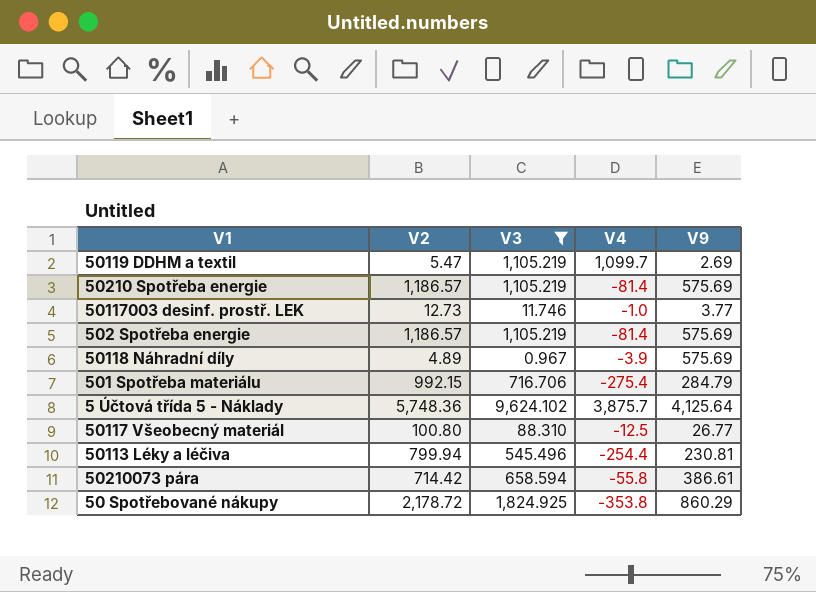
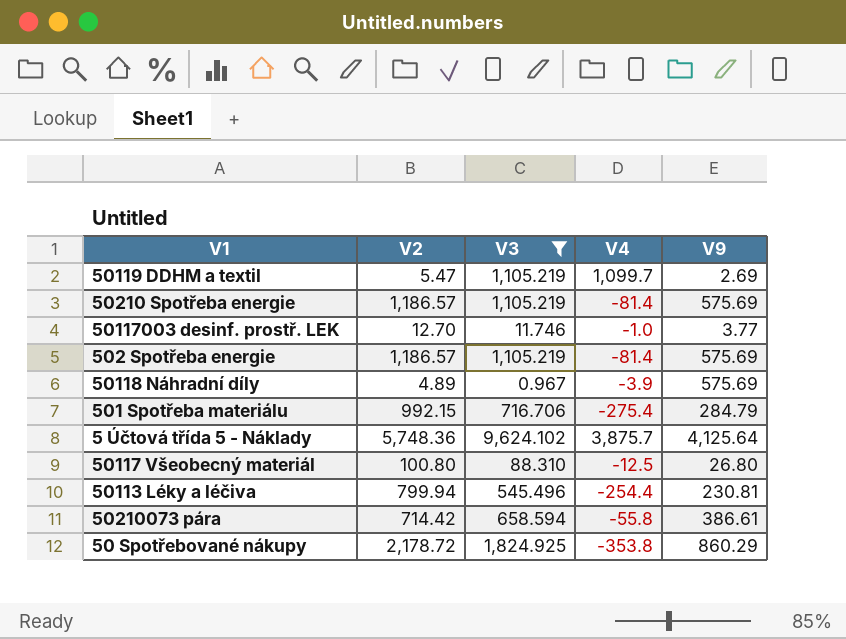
50117003 desinf. prostř. LEK | V2: 12.73 -> 12.70
50117 Všeobecný materiál | V9: 26.77 -> 26.80

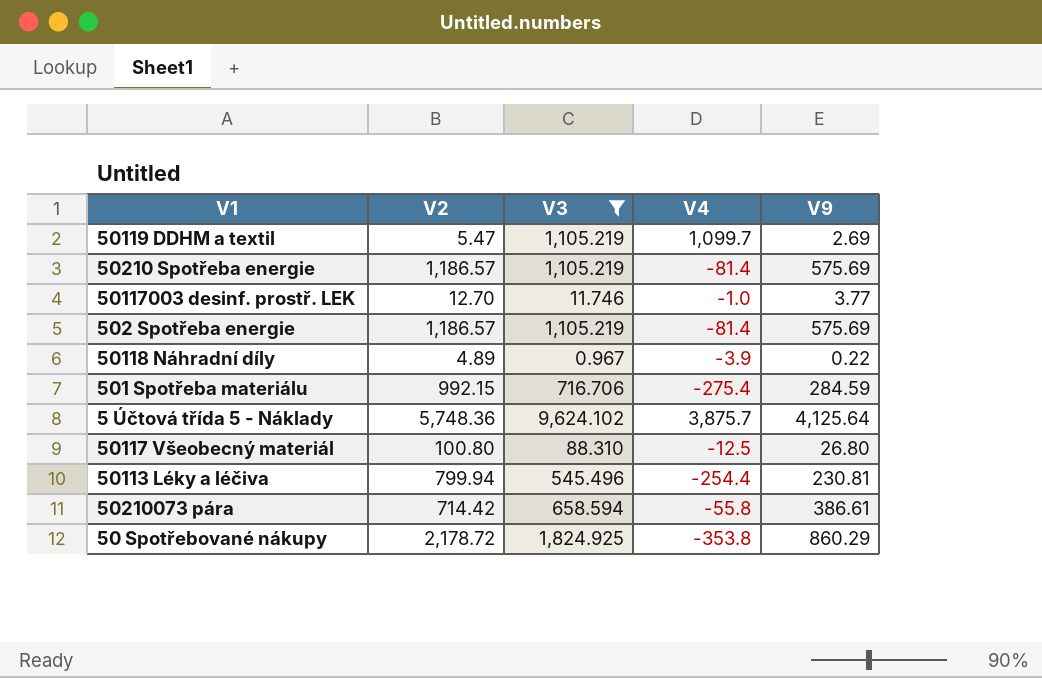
50118 Náhradní díly | V9: 575.69 -> 0.22
501 Spotřeba materiálu | V9: 284.79 -> 284.59

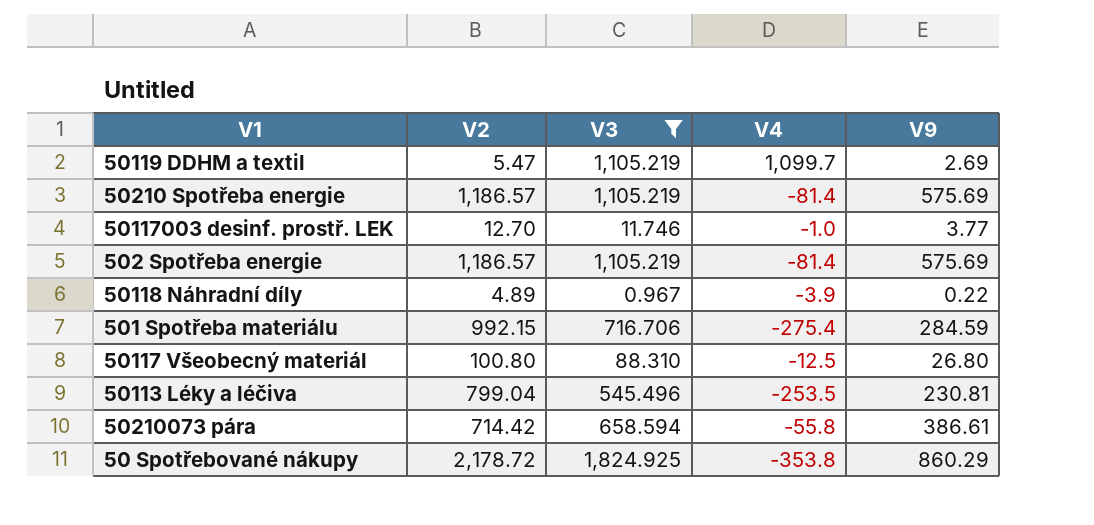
row 5 Účtová třída 5 - Náklady: 5,748.36 | 9,624.102 | 3,875.7 | 4,125.64 -> none
50113 Léky a léčiva | V2: 799.94 -> 799.04
50113 Léky a léčiva | V4: -254.4 -> -253.5

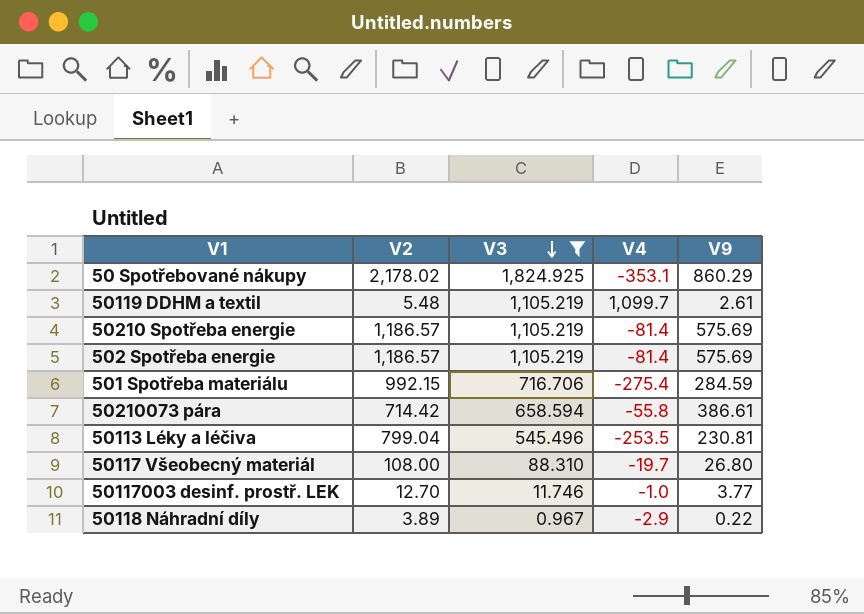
row order: none -> V3 descending
50 Spotřebované nákupy | V2: 2,178.72 -> 2,178.02
50 Spotřebované nákupy | V4: -353.8 -> -353.1
50119 DDHM a textil | V2: 5.47 -> 5.48
50119 DDHM a textil | V9: 2.69 -> 2.61
50117 Všeobecný materiál | V2: 100.80 -> 108.00
50117 Všeobecný materiál | V4: -12.5 -> -19.7
50118 Náhradní díly | V2: 4.89 -> 3.89
50118 Náhradní díly | V4: -3.9 -> -2.9

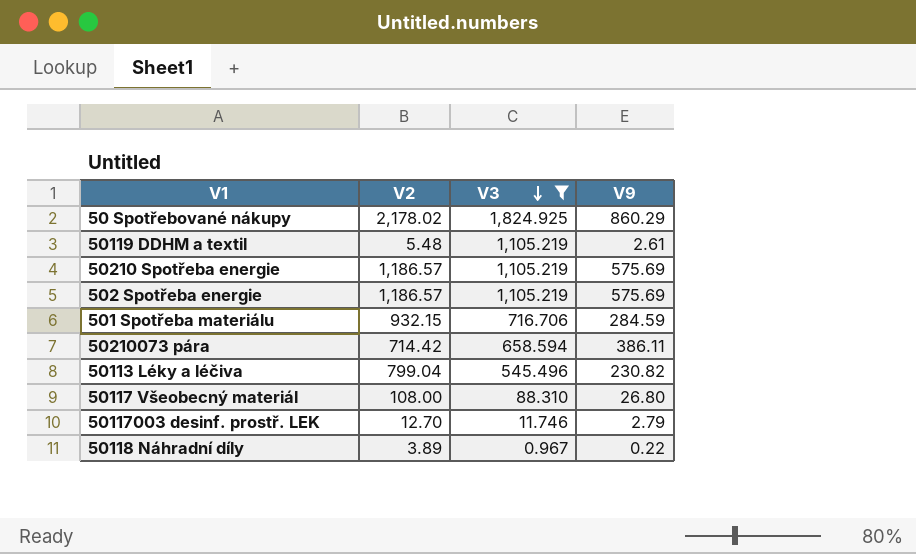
column V4 | formula: [V3] - [V2] -> none
501 Spotřeba materiálu | V2: 992.15 -> 932.15
50210073 pára | V9: 386.61 -> 386.11
50113 Léky a léčiva | V9: 230.81 -> 230.82
50117003 desinf. prostř. LEK | V9: 3.77 -> 2.79

